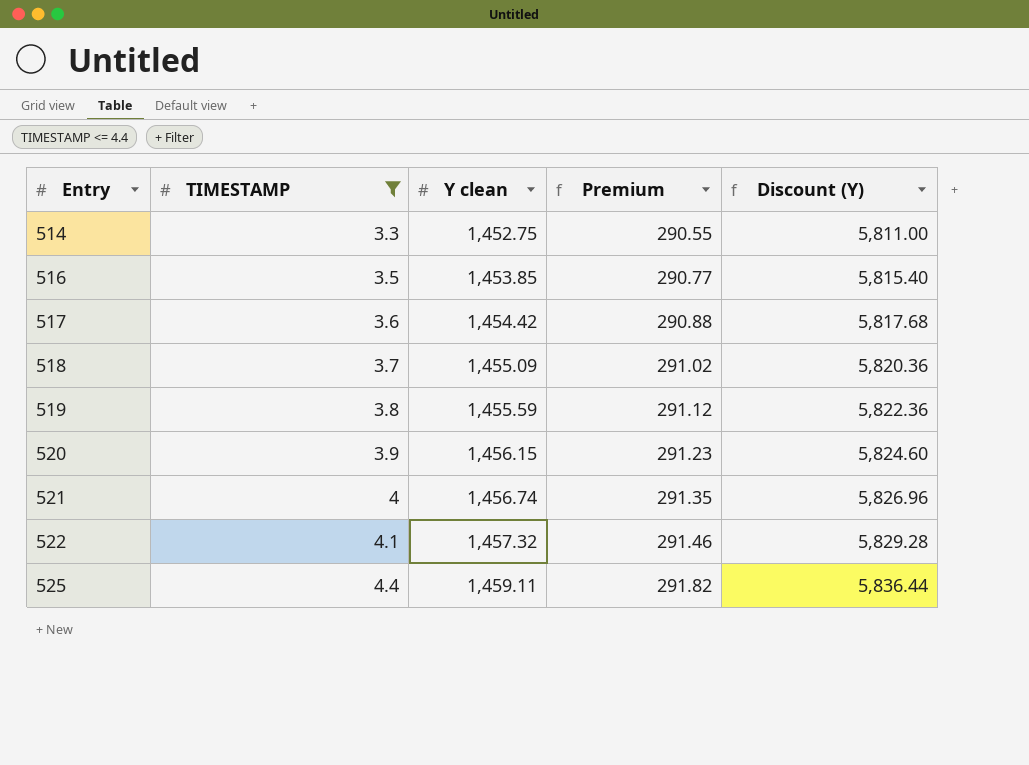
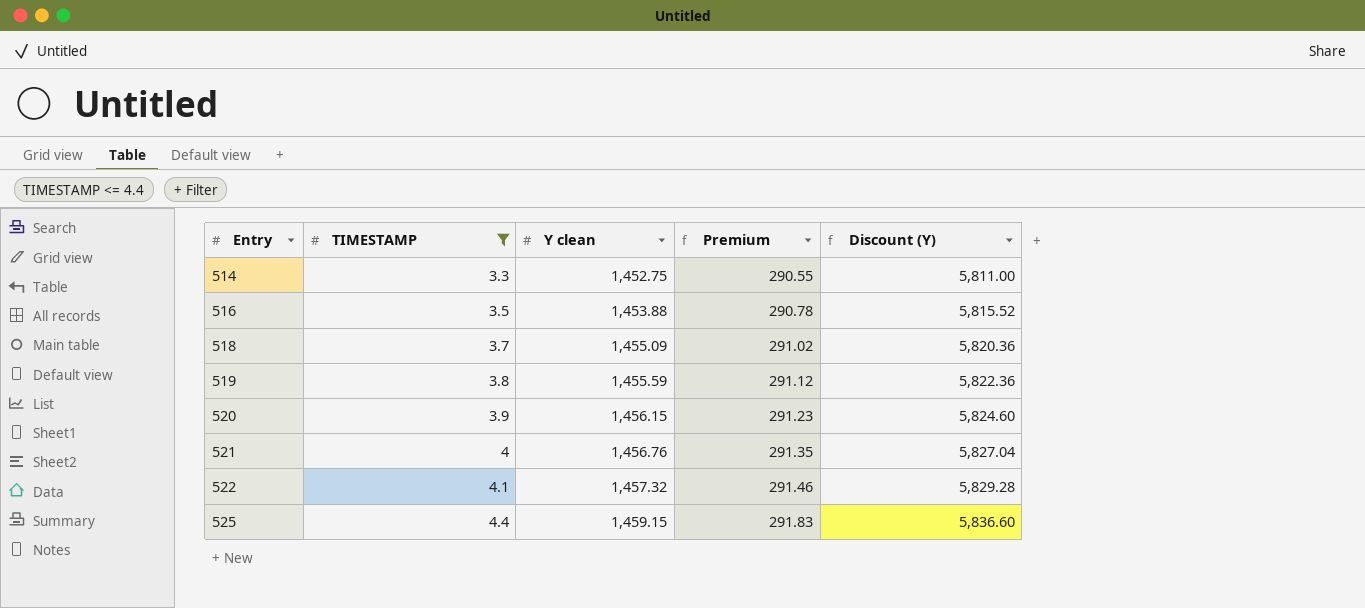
row 517: 3.6 | 1,454.42 | 290.88 | 5,817.68 -> none
516 | Y clean: 1,453.85 -> 1,453.88
516 | Premium: 290.77 -> 290.78
516 | Discount (Y): 5,815.40 -> 5,815.52
521 | Y clean: 1,456.74 -> 1,456.76
521 | Discount (Y): 5,826.96 -> 5,827.04
525 | Y clean: 1,459.11 -> 1,459.15
525 | Premium: 291.82 -> 291.83
525 | Discount (Y): 5,836.44 -> 5,836.60

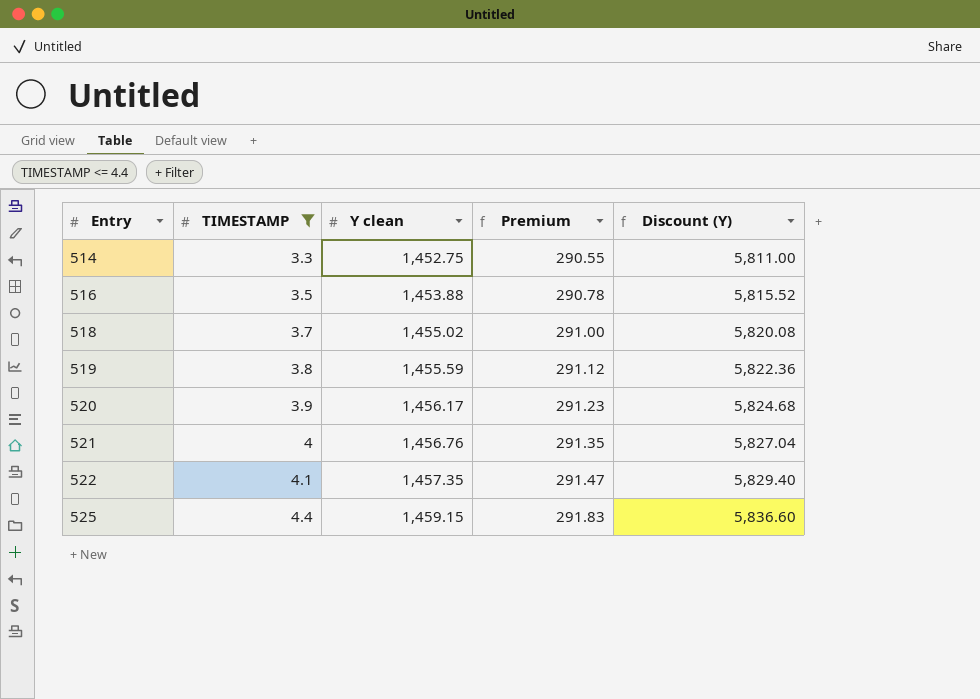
518 | Y clean: 1,455.09 -> 1,455.02
518 | Premium: 291.02 -> 291.00
518 | Discount (Y): 5,820.36 -> 5,820.08
520 | Y clean: 1,456.15 -> 1,456.17
520 | Discount (Y): 5,824.60 -> 5,824.68
522 | Y clean: 1,457.32 -> 1,457.35
522 | Premium: 291.46 -> 291.47
522 | Discount (Y): 5,829.28 -> 5,829.40

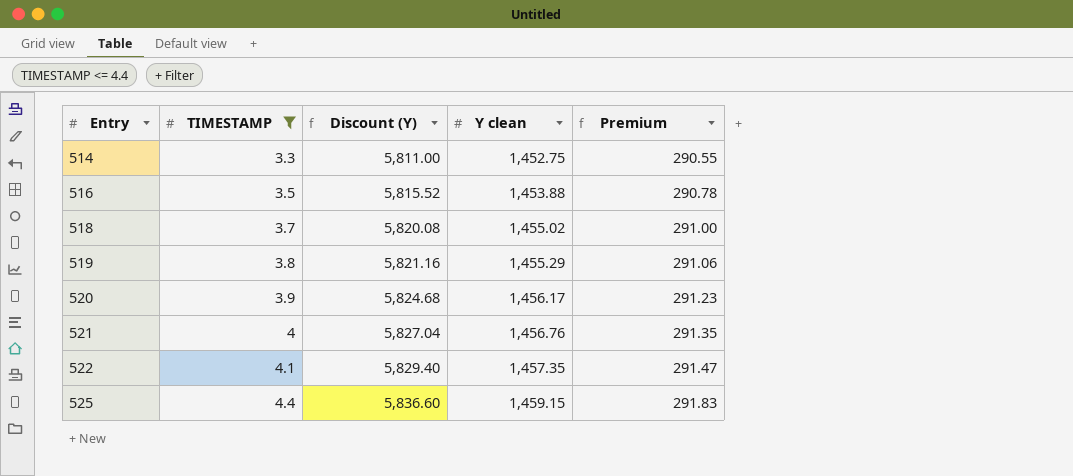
column Discount (Y) | position: 5 -> 3
519 | Discount (Y): 5,822.36 -> 5,821.16
519 | Y clean: 1,455.59 -> 1,455.29
519 | Premium: 291.12 -> 291.06

